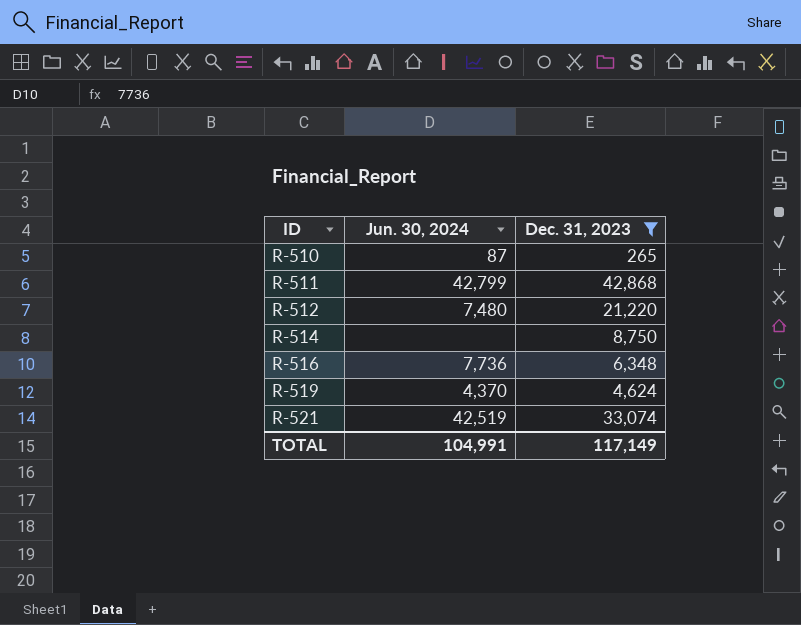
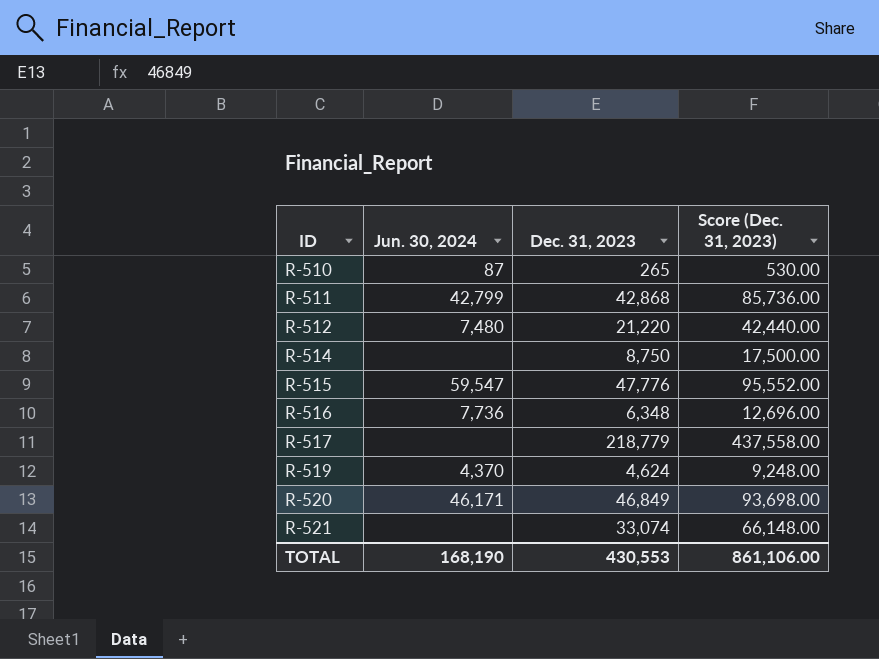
filter: Dec. 31, 2023 <= 42,868 -> none
column Score (Dec. 31, 2023) | formula: none -> [Dec. 31, 2023] * 2
R-521 | Jun. 30, 2024: 42,519 -> none
TOTAL | Jun. 30, 2024: 104,991 -> 168,190
TOTAL | Dec. 31, 2023: 117,149 -> 430,553

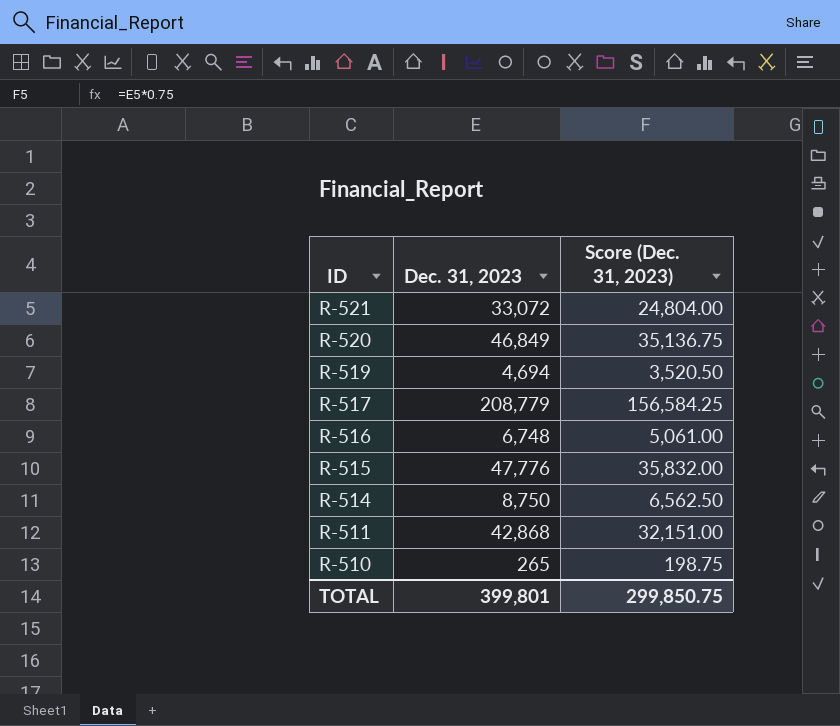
row order: ID ascending -> ID descending
column Jun. 30, 2024 | position: 2 -> none
column Score (Dec. 31, 2023) | formula: [Dec. 31, 2023] * 2 -> [Dec. 31, 2023] * 0.75
row R-512: 7,480 | 21,220 | 42,440.00 -> none
R-521 | Dec. 31, 2023: 33,074 -> 33,072
R-519 | Dec. 31, 2023: 4,624 -> 4,694
R-517 | Dec. 31, 2023: 218,779 -> 208,779
R-516 | Dec. 31, 2023: 6,348 -> 6,748
TOTAL | Dec. 31, 2023: 430,553 -> 399,801
TOTAL | Score (Dec. 31, 2023): 861,106.00 -> 299,850.75

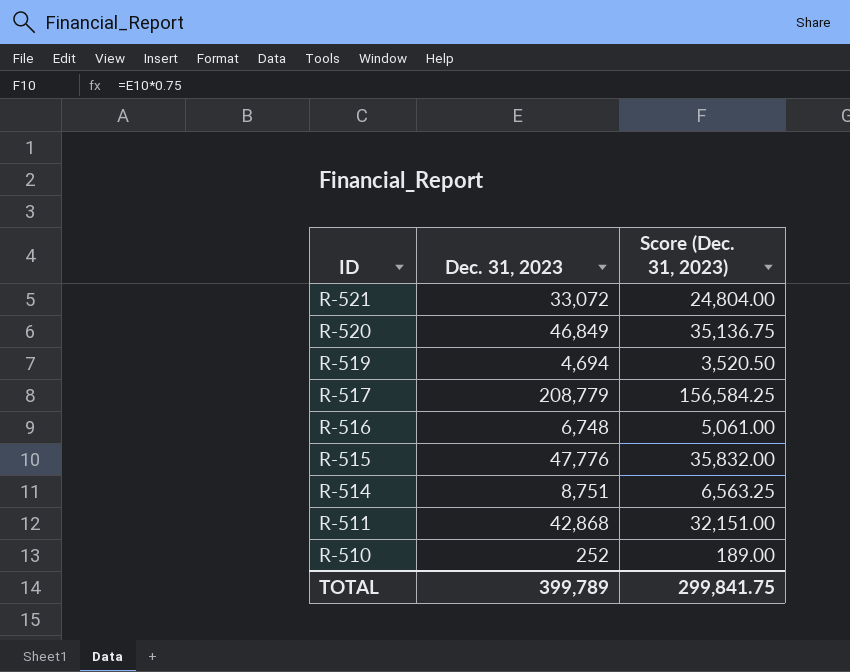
R-514 | Dec. 31, 2023: 8,750 -> 8,751
R-514 | Score (Dec. 31, 2023): 6,562.50 -> 6,563.25
R-510 | Dec. 31, 2023: 265 -> 252
R-510 | Score (Dec. 31, 2023): 198.75 -> 189.00
TOTAL | Dec. 31, 2023: 399,801 -> 399,789
TOTAL | Score (Dec. 31, 2023): 299,850.75 -> 299,841.75

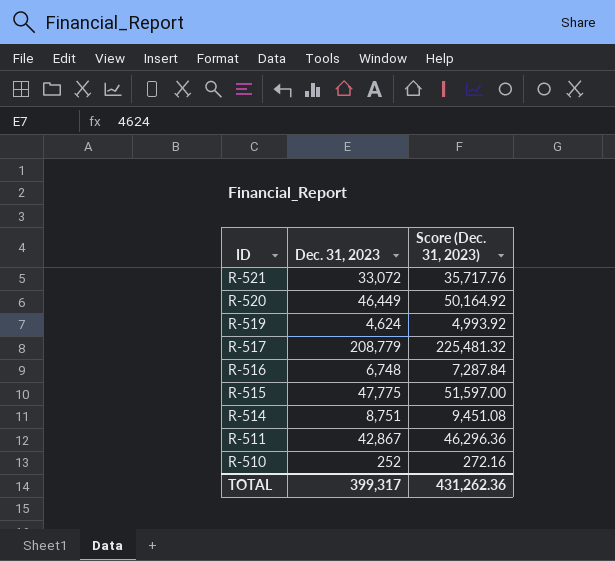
column Score (Dec. 31, 2023) | formula: [Dec. 31, 2023] * 0.75 -> [Dec. 31, 2023] * 1.08
R-520 | Dec. 31, 2023: 46,849 -> 46,449
R-519 | Dec. 31, 2023: 4,694 -> 4,624
R-515 | Dec. 31, 2023: 47,776 -> 47,775
R-511 | Dec. 31, 2023: 42,868 -> 42,867
TOTAL | Dec. 31, 2023: 399,789 -> 399,317
TOTAL | Score (Dec. 31, 2023): 299,841.75 -> 431,262.36

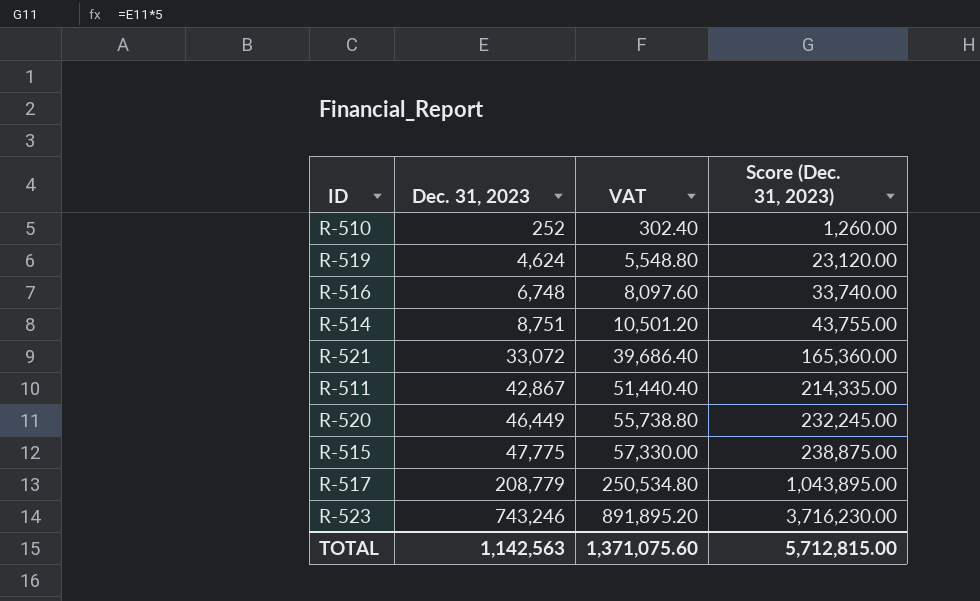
row order: ID descending -> Dec. 31, 2023 ascending
column VAT | formula: none -> [Dec. 31, 2023] * 1.2
column Score (Dec. 31, 2023) | formula: [Dec. 31, 2023] * 1.08 -> [Dec. 31, 2023] * 5
row R-523: none -> 743,246 | 891,895.20 | 3,716,230.00
TOTAL | Dec. 31, 2023: 399,317 -> 1,142,563
TOTAL | Score (Dec. 31, 2023): 431,262.36 -> 5,712,815.00

